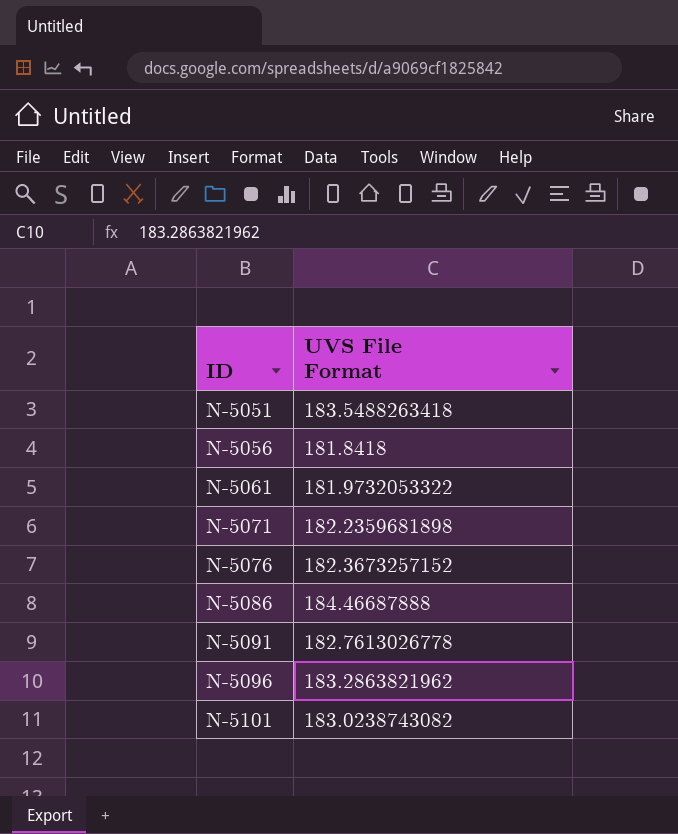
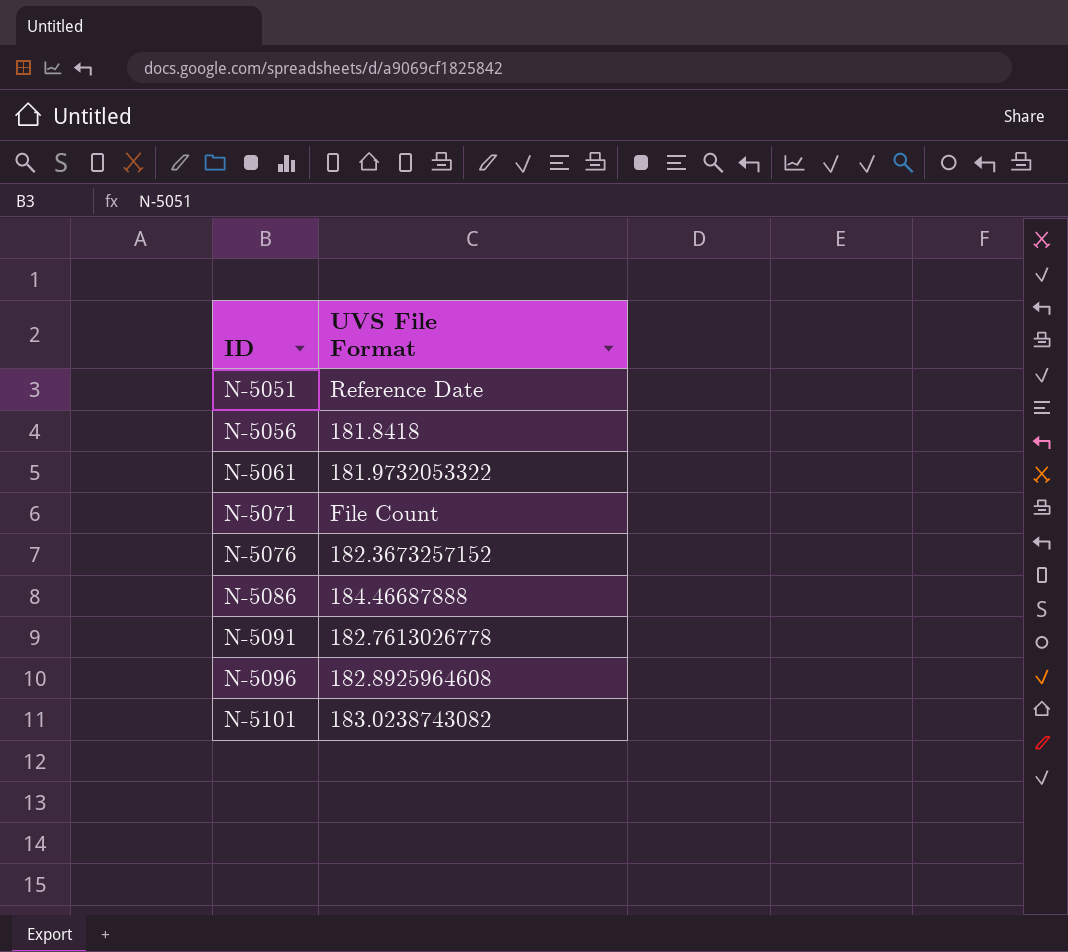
N-5051 | UVS File Format: 183.5488263418 -> Reference Date
N-5071 | UVS File Format: 182.2359681898 -> File Count
N-5096 | UVS File Format: 183.2863821962 -> 182.8925964608

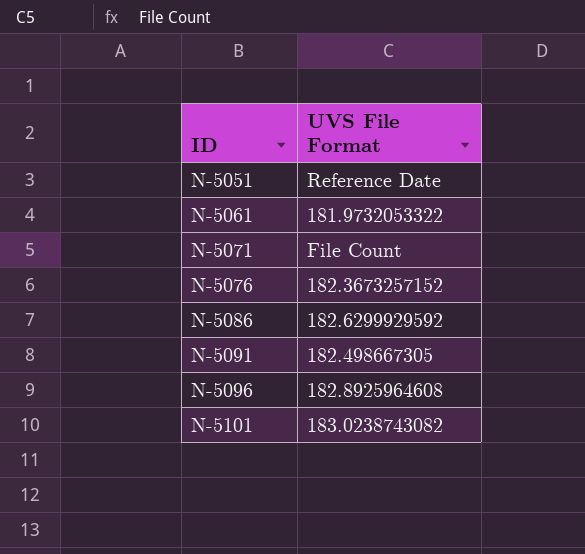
row N-5056: 181.8418 -> none
N-5086 | UVS File Format: 184.46687888 -> 182.6299929592
N-5091 | UVS File Format: 182.7613026778 -> 182.498667305

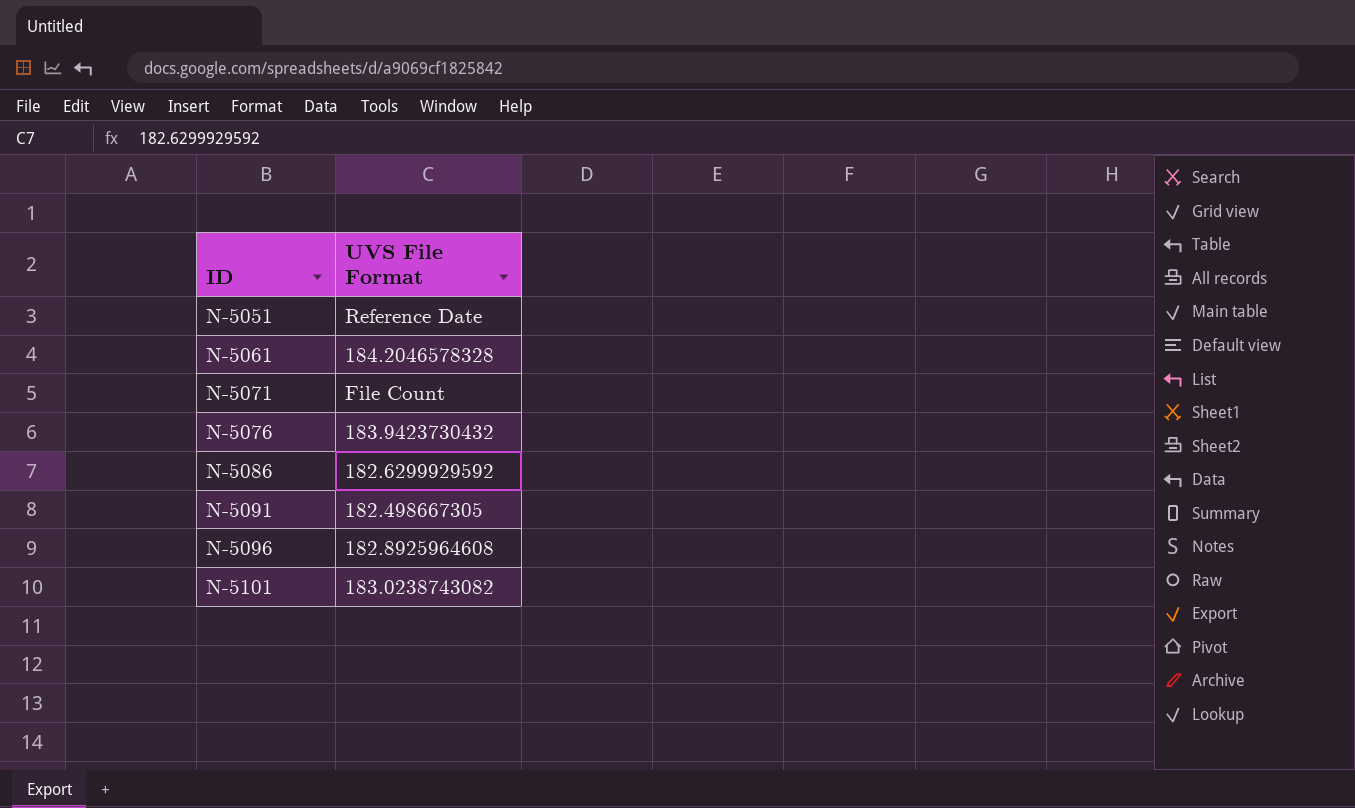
N-5061 | UVS File Format: 181.9732053322 -> 184.2046578328
N-5076 | UVS File Format: 182.3673257152 -> 183.9423730432

